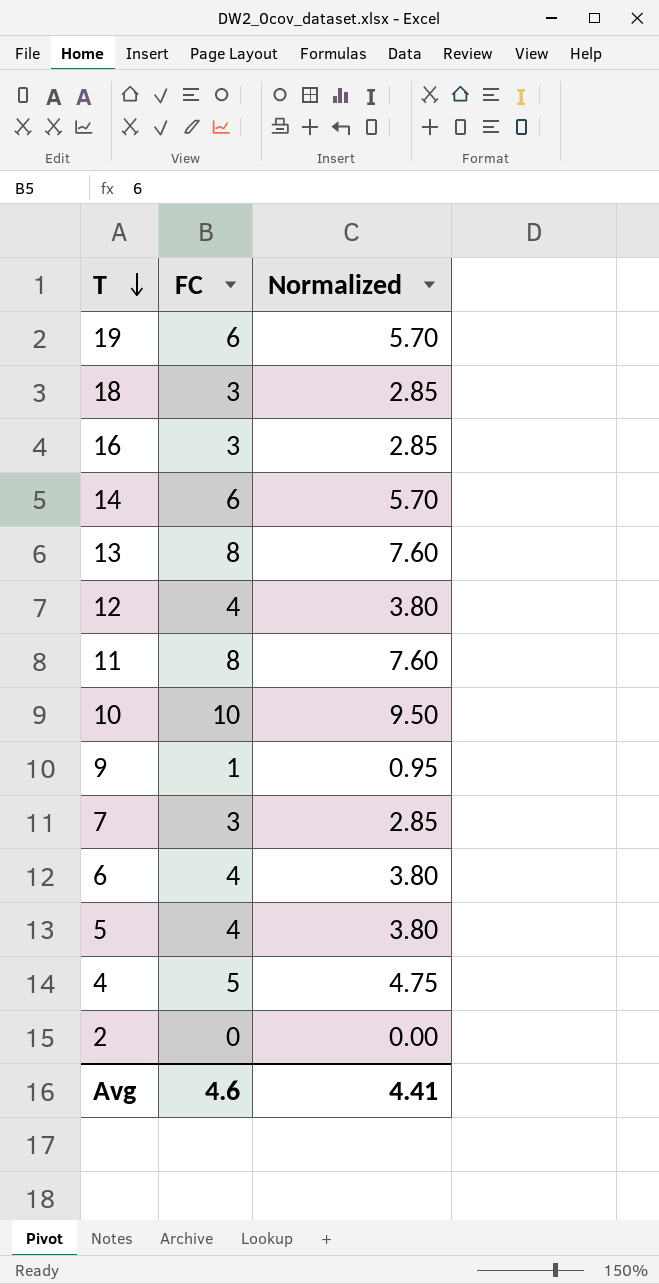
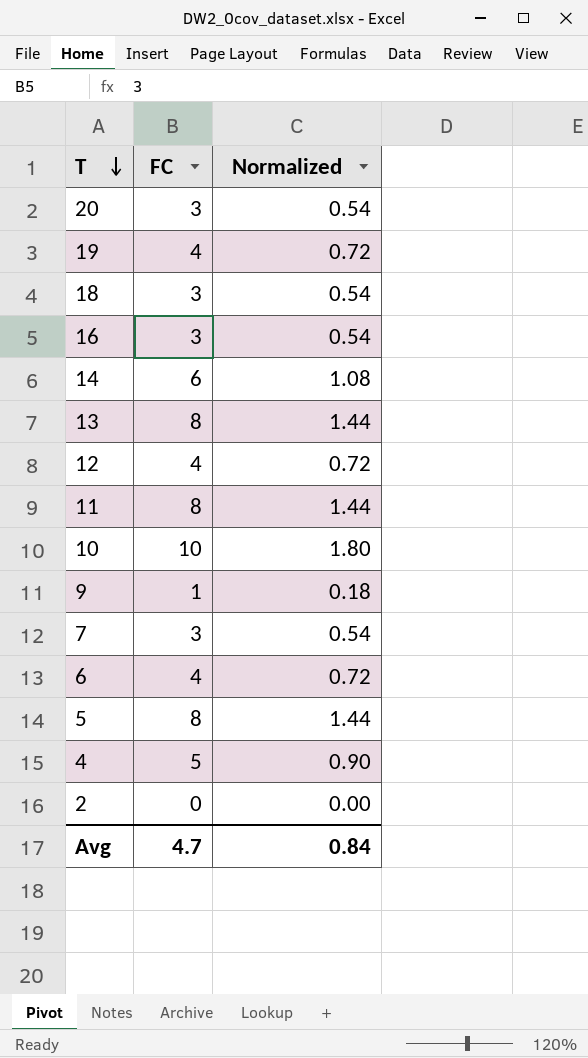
column Normalized | formula: [FC] * 0.95 -> [FC] * 0.18
row 20: none -> 3 | 0.54
19 | FC: 6 -> 4
5 | FC: 4 -> 8
Avg | FC: 4.6 -> 4.7
Avg | Normalized: 4.41 -> 0.84

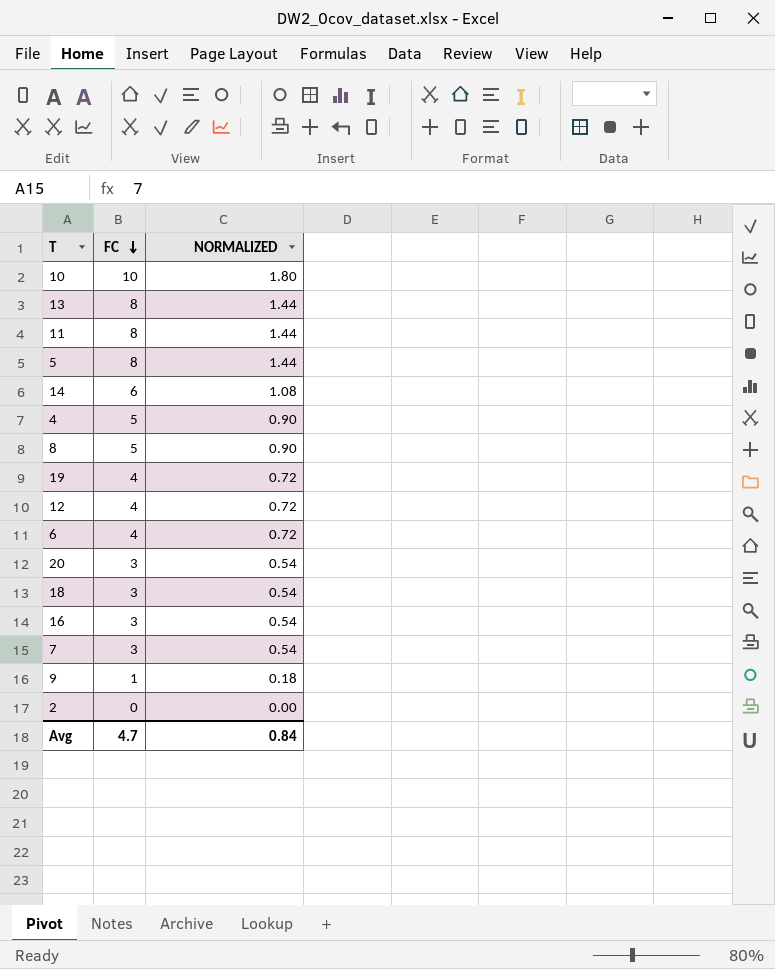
row order: T descending -> FC descending
column name: Normalized -> NORMALIZED
row 8: none -> 5 | 0.90

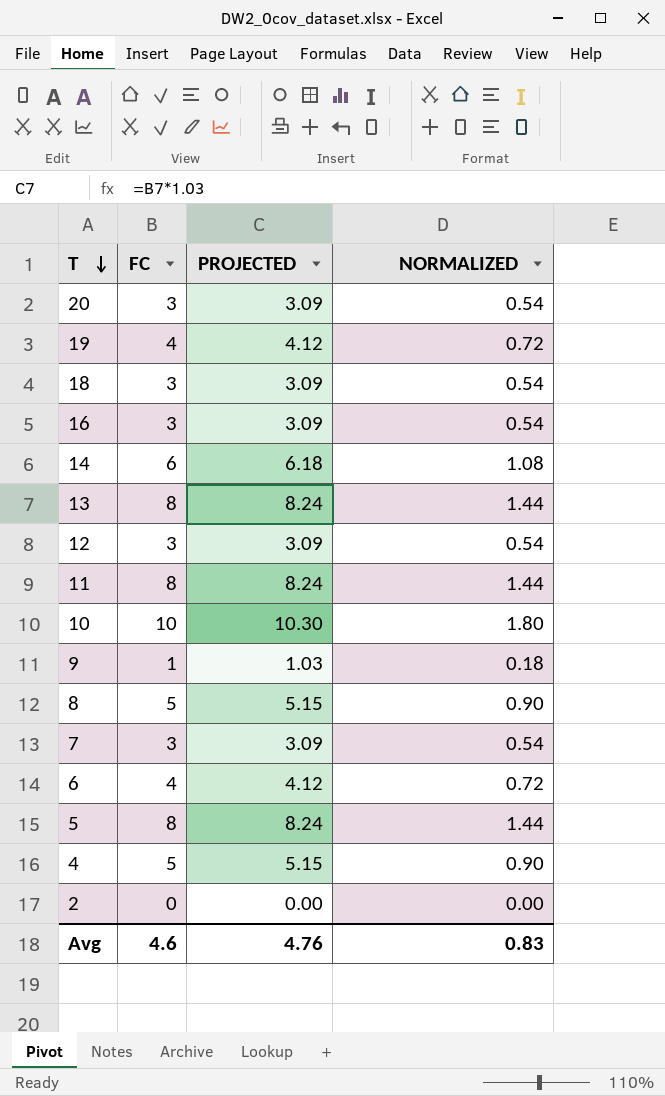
row order: FC descending -> T descending
column PROJECTED | formula: none -> [FC] * 1.03
12 | FC: 4 -> 3
12 | NORMALIZED: 0.72 -> 0.54
Avg | FC: 4.7 -> 4.6
Avg | NORMALIZED: 0.84 -> 0.83

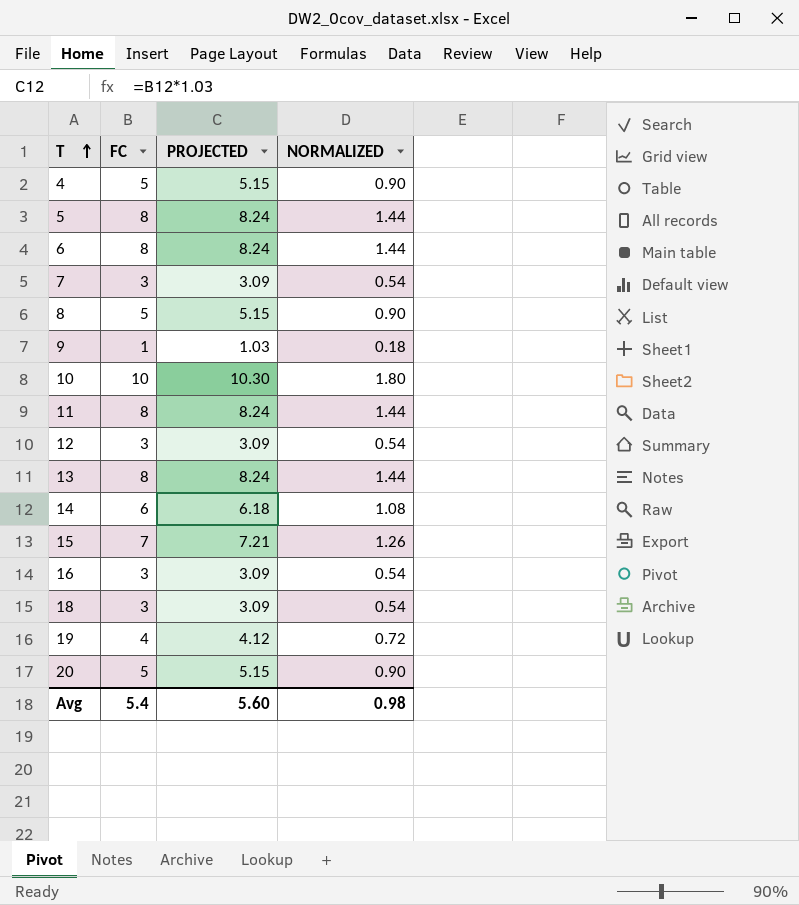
row order: T descending -> T ascending
row 2: 0 | 0.00 | 0.00 -> none
6 | FC: 4 -> 8
6 | PROJECTED: 4.12 -> 8.24
6 | NORMALIZED: 0.72 -> 1.44
row 15: none -> 7 | 7.21 | 1.26
20 | FC: 3 -> 5
20 | PROJECTED: 3.09 -> 5.15
20 | NORMALIZED: 0.54 -> 0.90
Avg | FC: 4.6 -> 5.4
Avg | PROJECTED: 4.76 -> 5.60
Avg | NORMALIZED: 0.83 -> 0.98

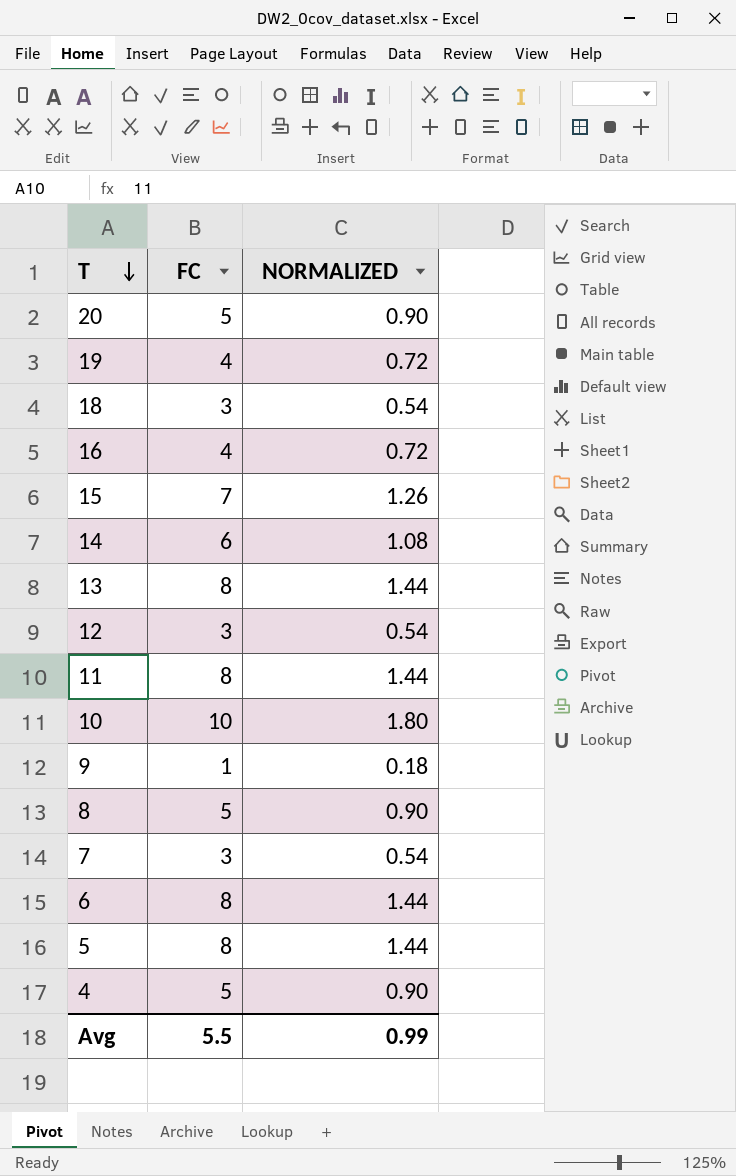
row order: T ascending -> T descending
column PROJECTED | formula: [FC] * 1.03 -> none
16 | FC: 3 -> 4
16 | NORMALIZED: 0.54 -> 0.72
Avg | FC: 5.4 -> 5.5
Avg | NORMALIZED: 0.98 -> 0.99

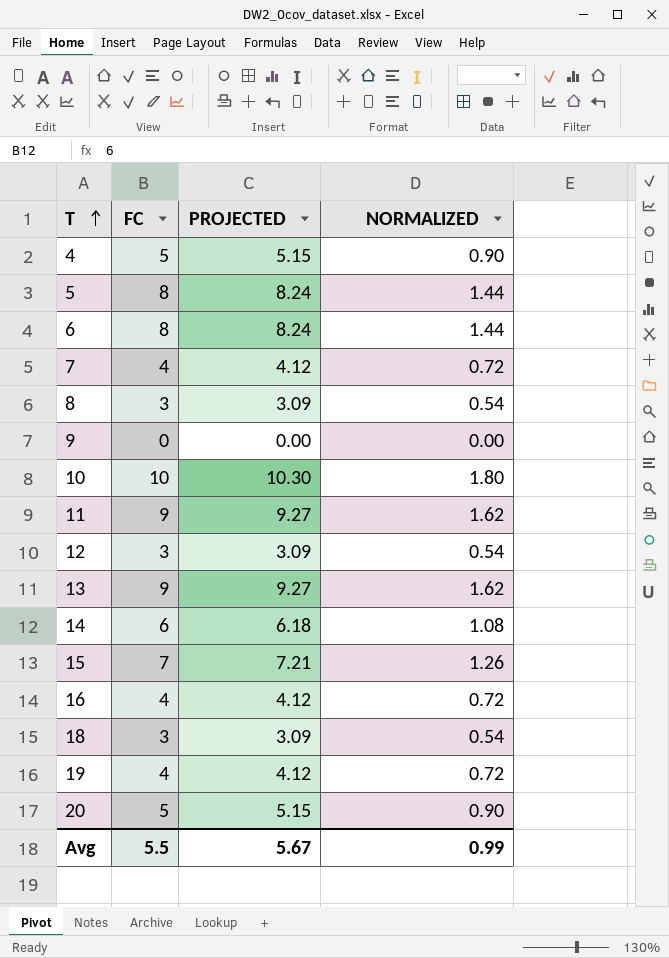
row order: T descending -> T ascending
column PROJECTED | formula: none -> [FC] * 1.03
7 | FC: 3 -> 4
7 | NORMALIZED: 0.54 -> 0.72
8 | FC: 5 -> 3
8 | NORMALIZED: 0.90 -> 0.54
9 | FC: 1 -> 0
9 | NORMALIZED: 0.18 -> 0.00
11 | FC: 8 -> 9
11 | NORMALIZED: 1.44 -> 1.62
13 | FC: 8 -> 9
13 | NORMALIZED: 1.44 -> 1.62

